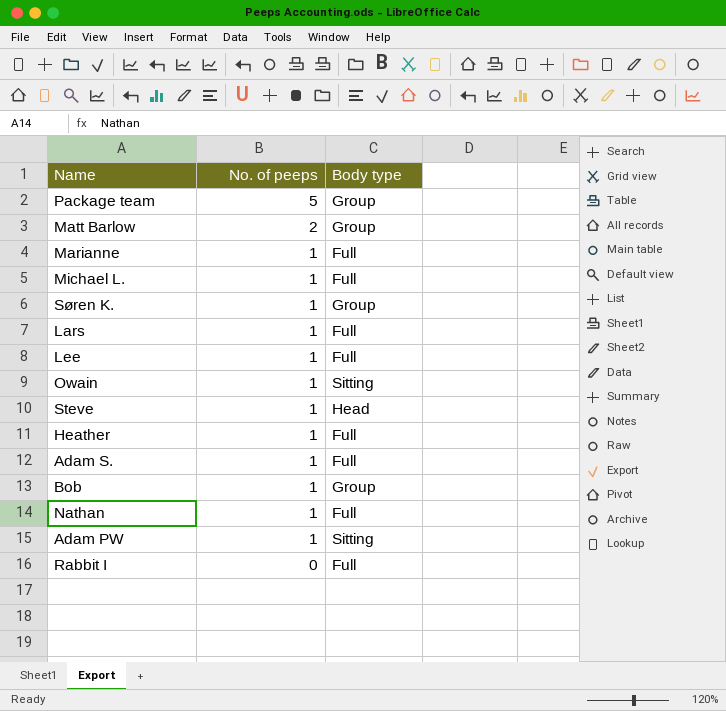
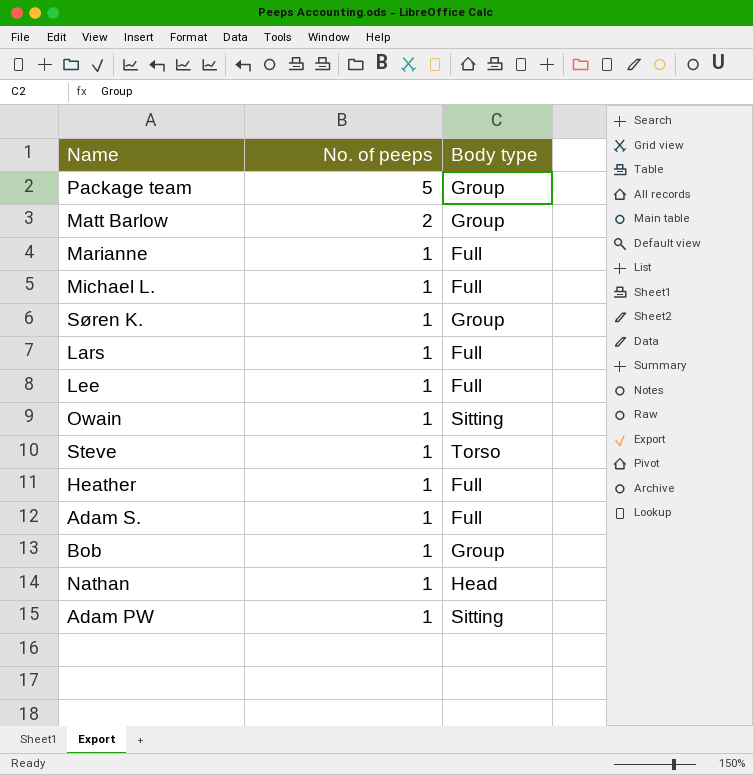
row Rabbit I: 0 | Full -> none
Steve | Body type: Head -> Torso
Nathan | Body type: Full -> Head

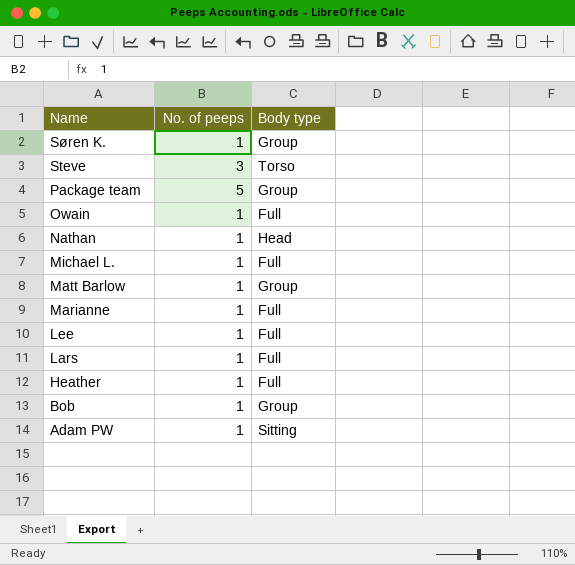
row order: No. of peeps descending -> Name descending
row Adam S.: 1 | Full -> none
Steve | No. of peeps: 1 -> 3
Owain | Body type: Sitting -> Full
Matt Barlow | No. of peeps: 2 -> 1

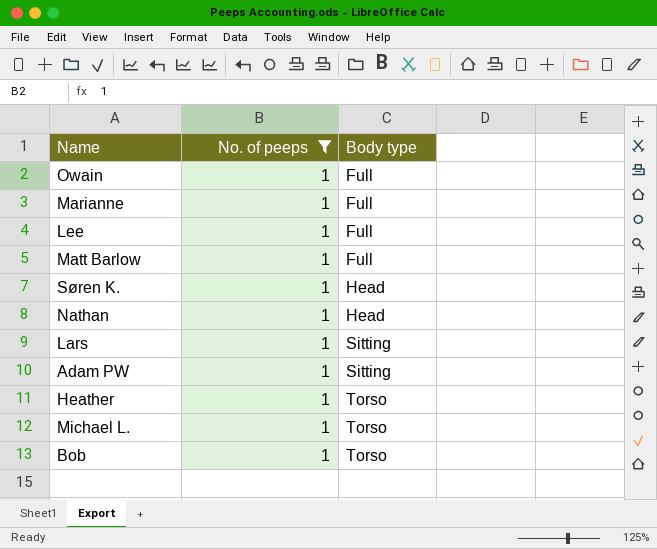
filter: none -> No. of peeps = 1
row order: Name descending -> Body type ascending
Matt Barlow | Body type: Group -> Full
Søren K. | Body type: Group -> Head
Lars | Body type: Full -> Sitting
Heather | Body type: Full -> Torso
Michael L. | Body type: Full -> Torso
Bob | Body type: Group -> Torso

